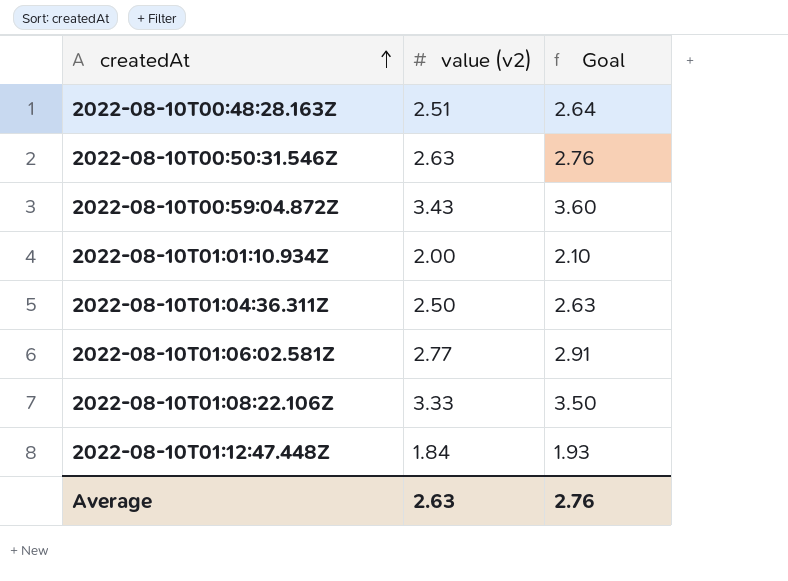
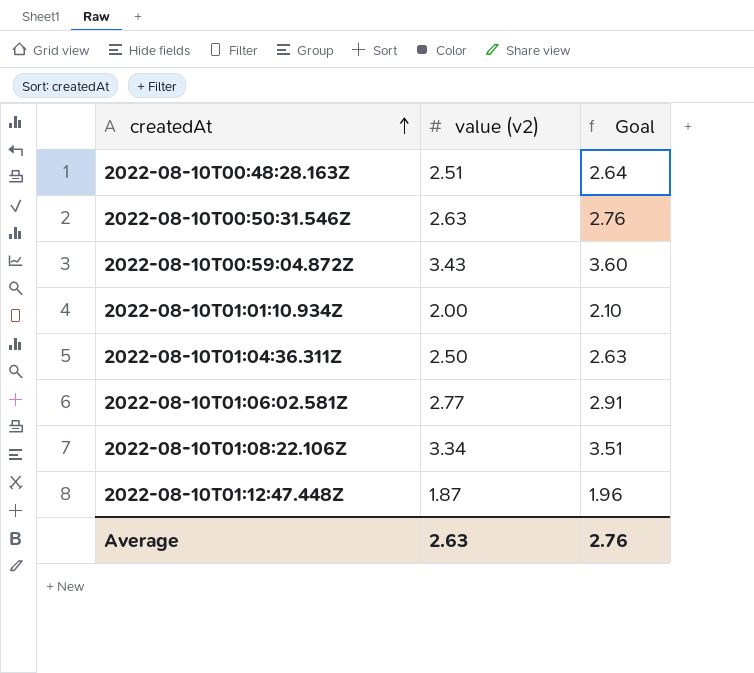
2022-08-10T01:08:22.106Z | value (v2): 3.33 -> 3.34
2022-08-10T01:08:22.106Z | Goal: 3.50 -> 3.51
2022-08-10T01:12:47.448Z | value (v2): 1.84 -> 1.87
2022-08-10T01:12:47.448Z | Goal: 1.93 -> 1.96

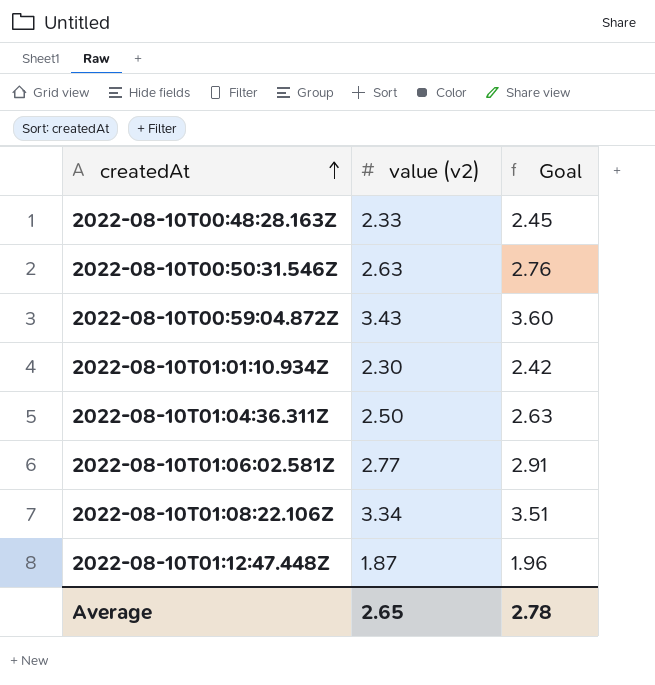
2022-08-10T00:48:28.163Z | value (v2): 2.51 -> 2.33
2022-08-10T00:48:28.163Z | Goal: 2.64 -> 2.45
2022-08-10T01:01:10.934Z | value (v2): 2.00 -> 2.30
2022-08-10T01:01:10.934Z | Goal: 2.10 -> 2.42
Average | value (v2): 2.63 -> 2.65
Average | Goal: 2.76 -> 2.78

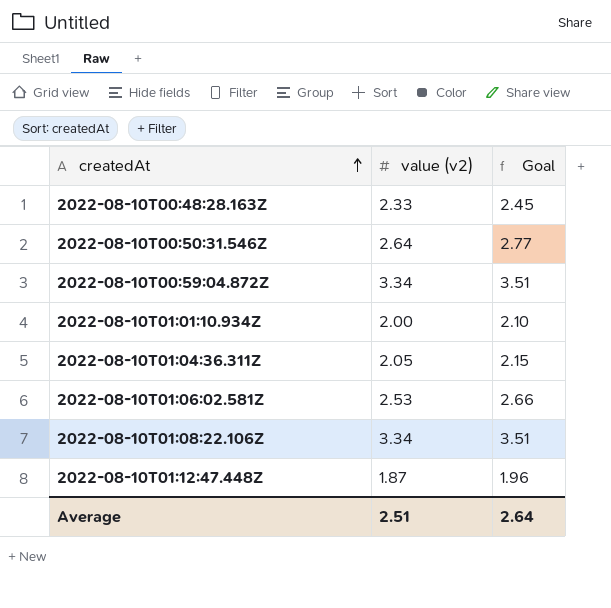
2022-08-10T00:50:31.546Z | value (v2): 2.63 -> 2.64
2022-08-10T00:50:31.546Z | Goal: 2.76 -> 2.77
2022-08-10T00:59:04.872Z | value (v2): 3.43 -> 3.34
2022-08-10T00:59:04.872Z | Goal: 3.60 -> 3.51
2022-08-10T01:01:10.934Z | value (v2): 2.30 -> 2.00
2022-08-10T01:01:10.934Z | Goal: 2.42 -> 2.10
2022-08-10T01:04:36.311Z | value (v2): 2.50 -> 2.05
2022-08-10T01:04:36.311Z | Goal: 2.63 -> 2.15
2022-08-10T01:06:02.581Z | value (v2): 2.77 -> 2.53
2022-08-10T01:06:02.581Z | Goal: 2.91 -> 2.66
Average | value (v2): 2.65 -> 2.51
Average | Goal: 2.78 -> 2.64

